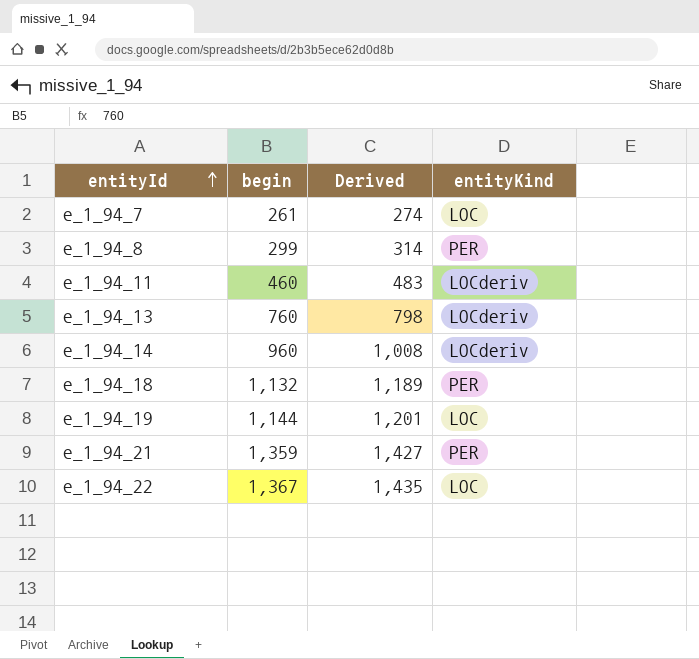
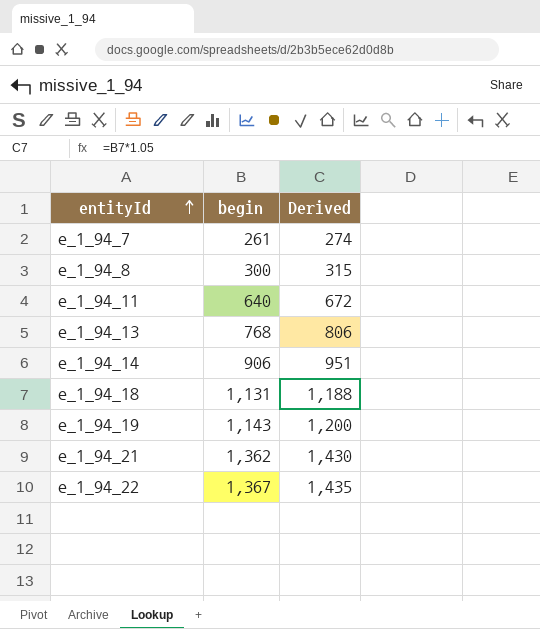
column entityKind | position: 4 -> none
e_1_94_8 | begin: 299 -> 300
e_1_94_8 | Derived: 314 -> 315
e_1_94_11 | begin: 460 -> 640
e_1_94_11 | Derived: 483 -> 672
e_1_94_13 | begin: 760 -> 768
e_1_94_13 | Derived: 798 -> 806
e_1_94_14 | begin: 960 -> 906
e_1_94_14 | Derived: 1,008 -> 951
e_1_94_18 | begin: 1,132 -> 1,131
e_1_94_18 | Derived: 1,189 -> 1,188
e_1_94_19 | begin: 1,144 -> 1,143
e_1_94_19 | Derived: 1,201 -> 1,200
e_1_94_21 | begin: 1,359 -> 1,362
e_1_94_21 | Derived: 1,427 -> 1,430

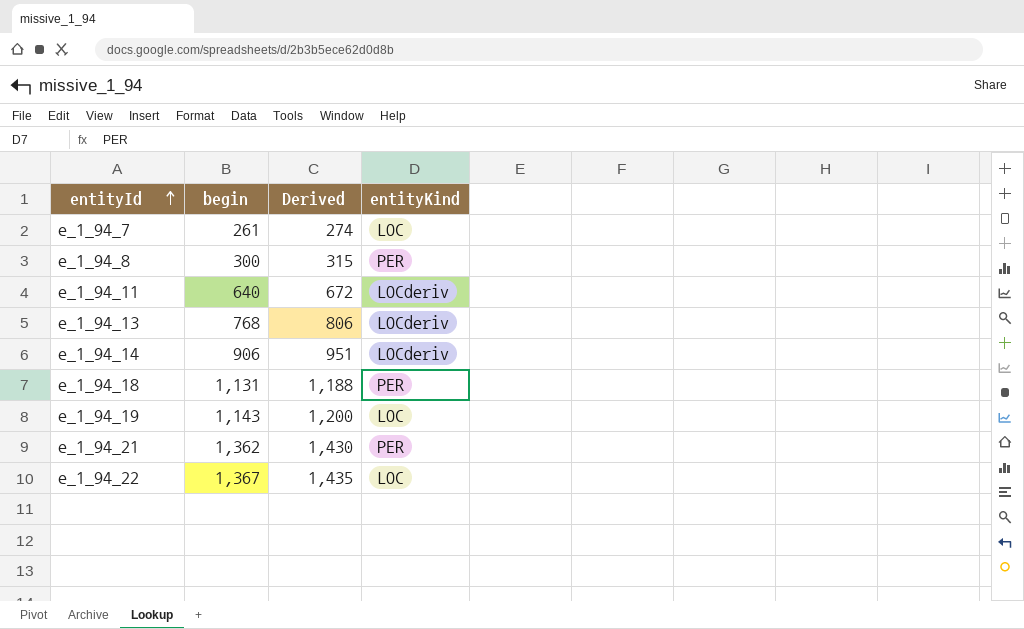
column entityKind | position: none -> 4

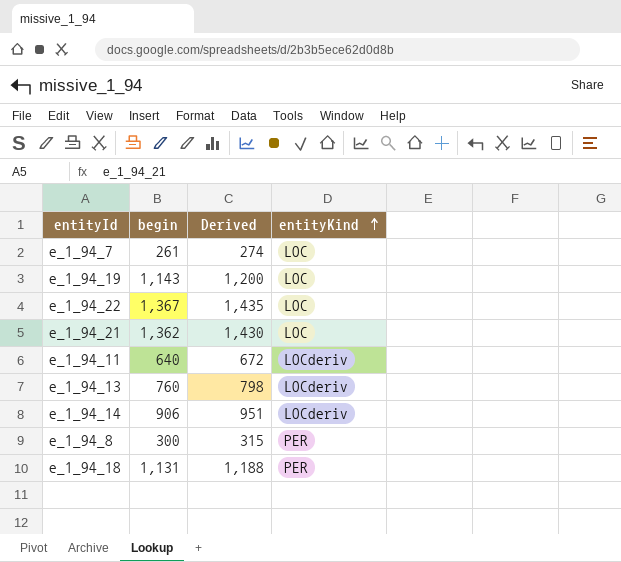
row order: entityId ascending -> entityKind ascending
e_1_94_21 | entityKind: PER -> LOC
e_1_94_13 | begin: 768 -> 760
e_1_94_13 | Derived: 806 -> 798

